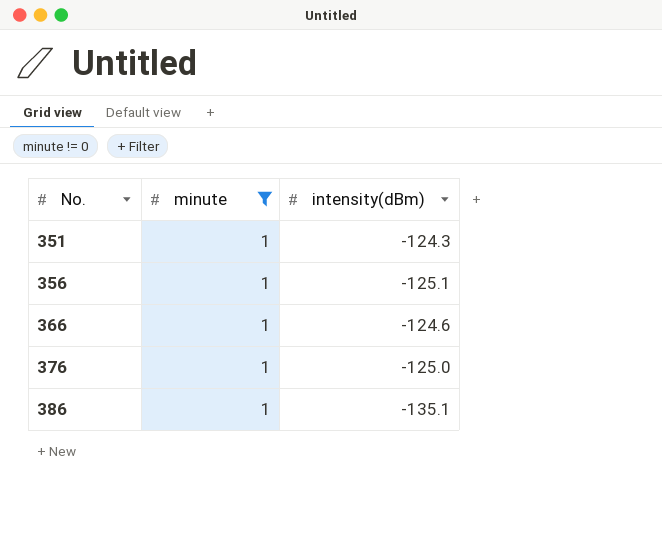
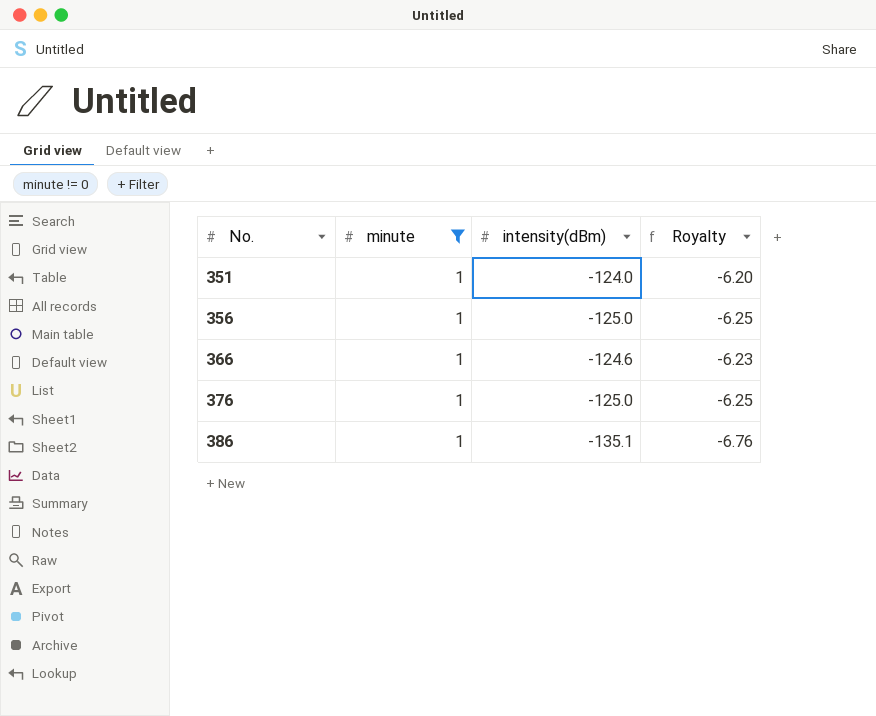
column Royalty | formula: none -> [intensity(dBm)] * 0.05
351 | intensity(dBm): -124.3 -> -124.0
356 | intensity(dBm): -125.1 -> -125.0

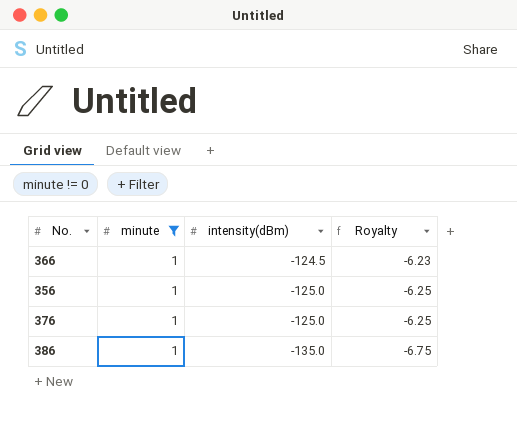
row order: No. ascending -> intensity(dBm) descending
row 351: 1 | -124.0 | -6.20 -> none
366 | intensity(dBm): -124.6 -> -124.5
386 | intensity(dBm): -135.1 -> -135.0
386 | Royalty: -6.76 -> -6.75

